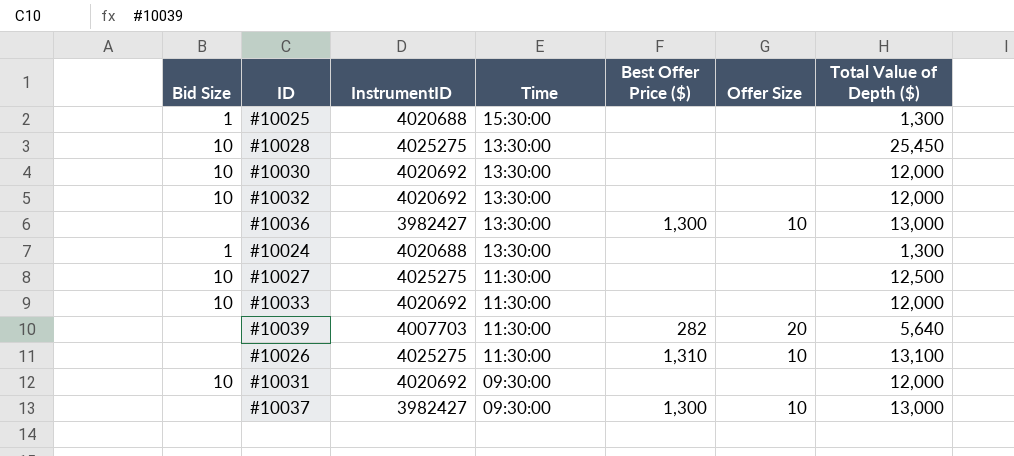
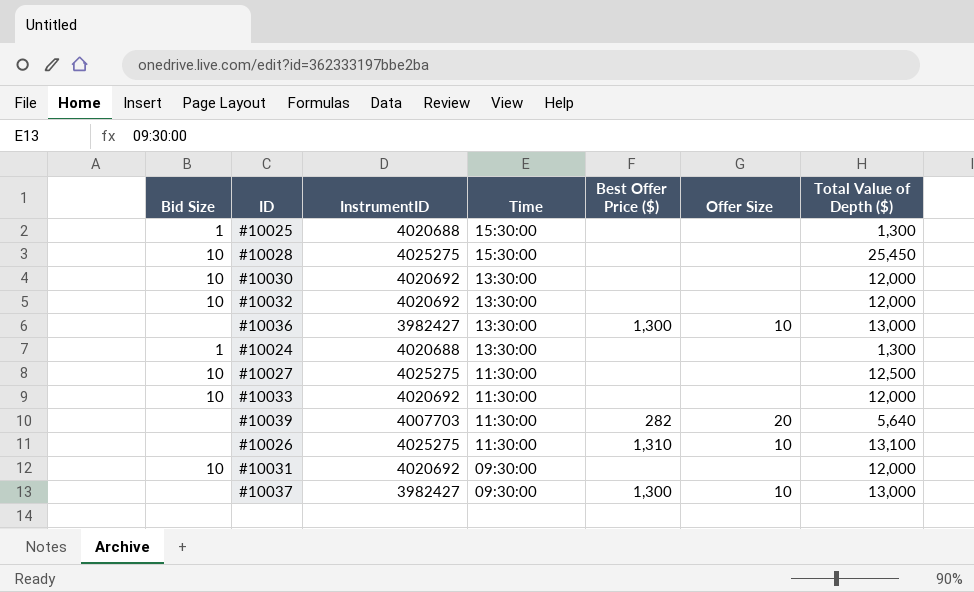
#10028 | Time: 13:30:00 -> 15:30:00

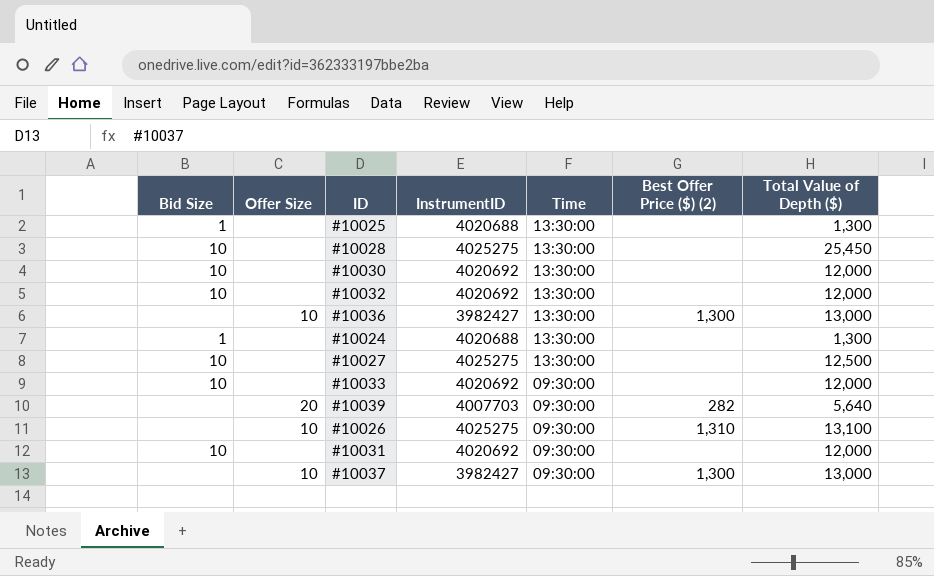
column Offer Size | position: 6 -> 2
column name: Best Offer Price ($) -> Best Offer Price ($) (2)
#10025 | Time: 15:30:00 -> 13:30:00
#10028 | Time: 15:30:00 -> 13:30:00
#10027 | Time: 11:30:00 -> 13:30:00
#10033 | Time: 11:30:00 -> 09:30:00
#10039 | Time: 11:30:00 -> 09:30:00
#10026 | Time: 11:30:00 -> 09:30:00

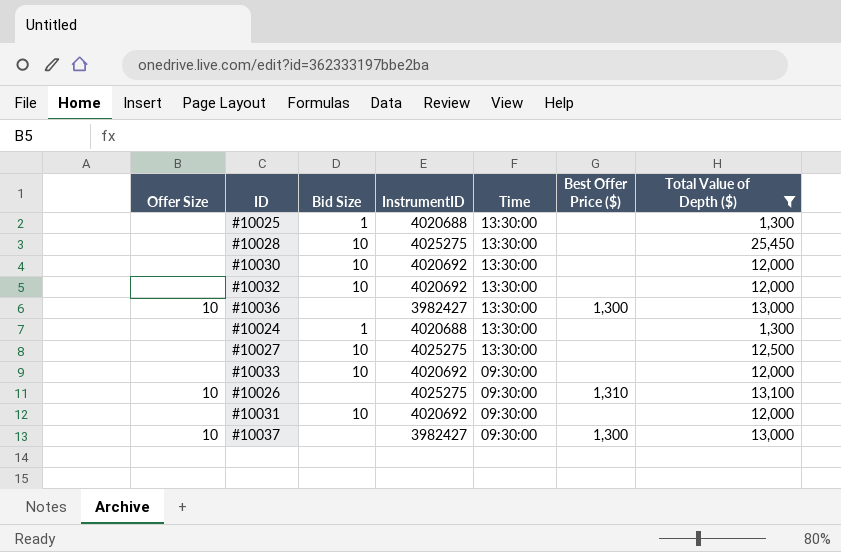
filter: none -> Total Value of Depth ($) != 5,640
column Bid Size | position: 1 -> 3
column name: Best Offer Price ($) (2) -> Best Offer Price ($)

